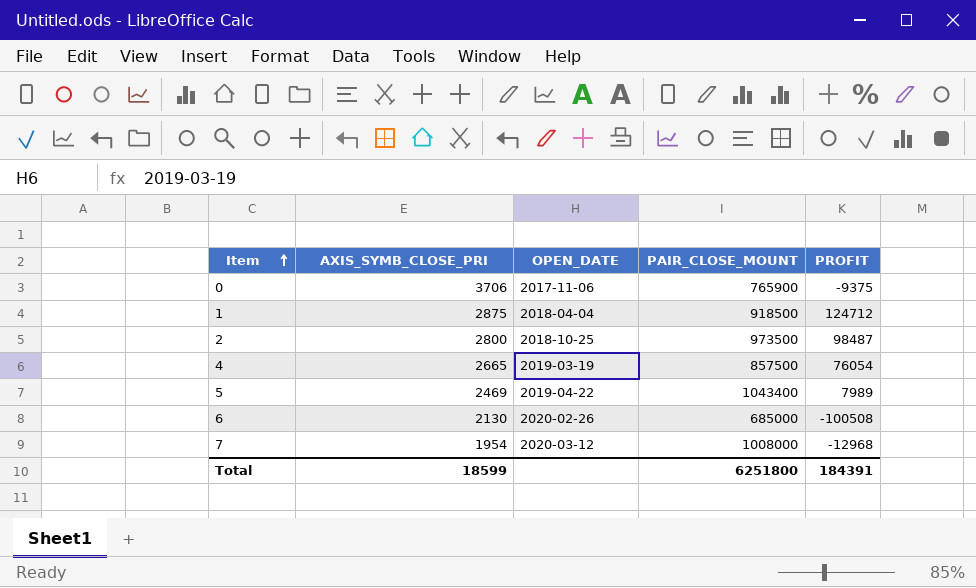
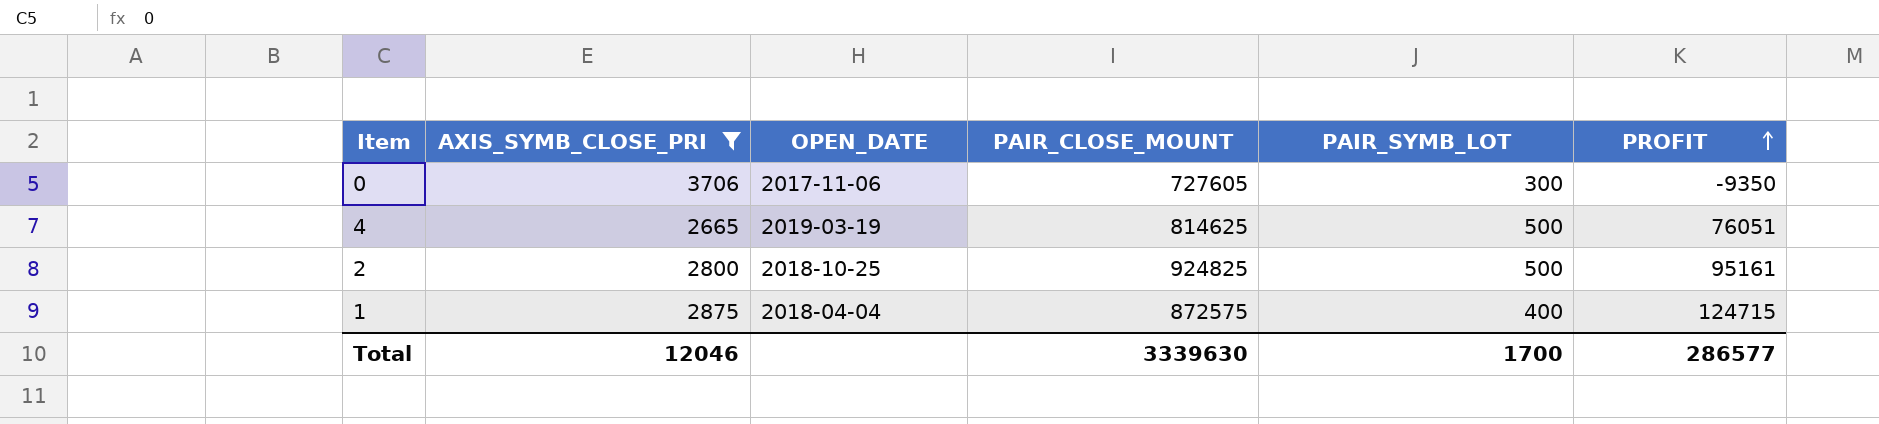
filter: none -> AXIS_SYMB_CLOSE_PRI >= 2665
row order: Item ascending -> PROFIT ascending
column PAIR_SYMB_LOT | position: none -> 5
0 | PAIR_CLOSE_MOUNT: 765900 -> 727605
0 | PROFIT: -9375 -> -9350
4 | PAIR_CLOSE_MOUNT: 857500 -> 814625
4 | PROFIT: 76054 -> 76051
2 | PAIR_CLOSE_MOUNT: 973500 -> 924825
2 | PROFIT: 98487 -> 95161
1 | PAIR_CLOSE_MOUNT: 918500 -> 872575
1 | PROFIT: 124712 -> 124715
Total | AXIS_SYMB_CLOSE_PRI: 18599 -> 12046
Total | PAIR_CLOSE_MOUNT: 6251800 -> 3339630
Total | PROFIT: 184391 -> 286577

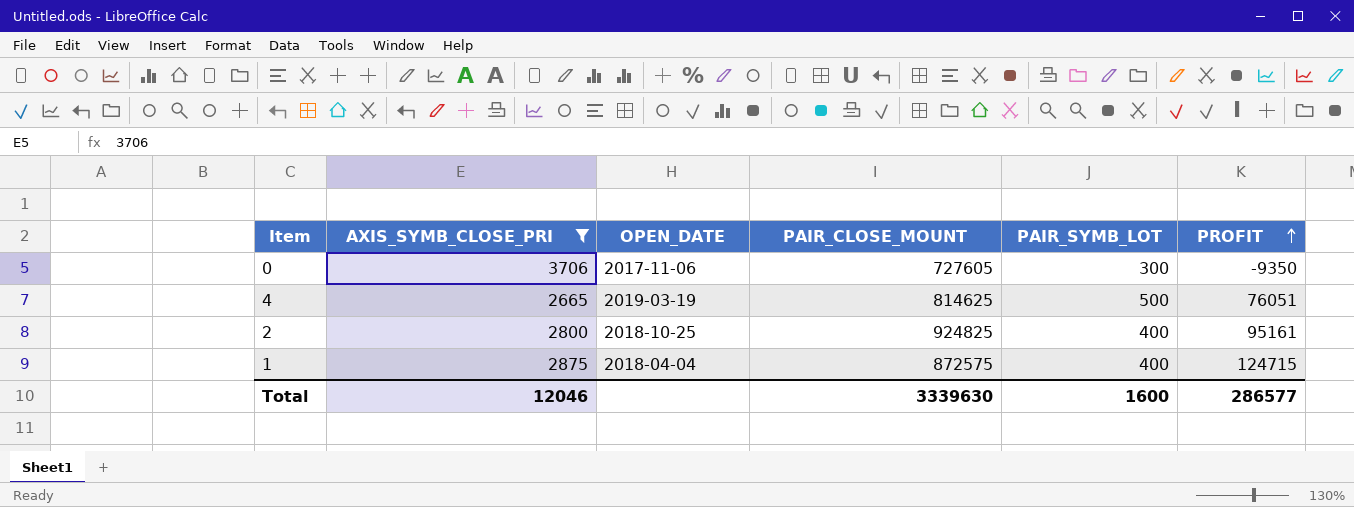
2 | PAIR_SYMB_LOT: 500 -> 400
Total | PAIR_SYMB_LOT: 1700 -> 1600

